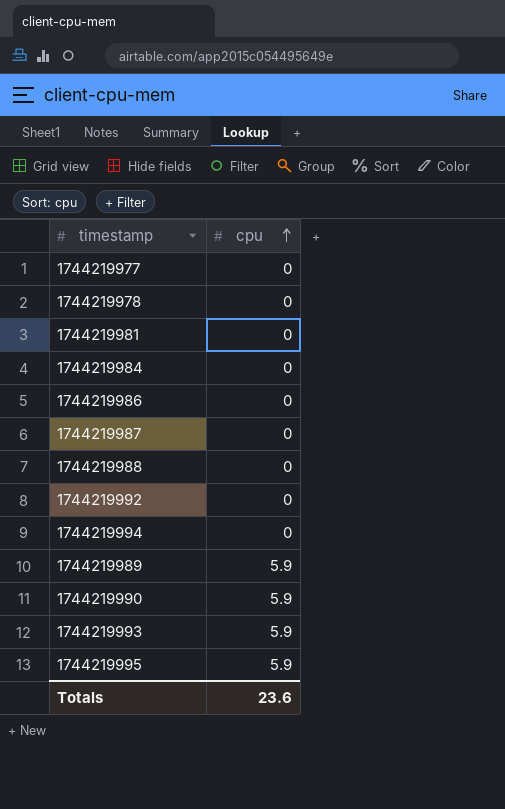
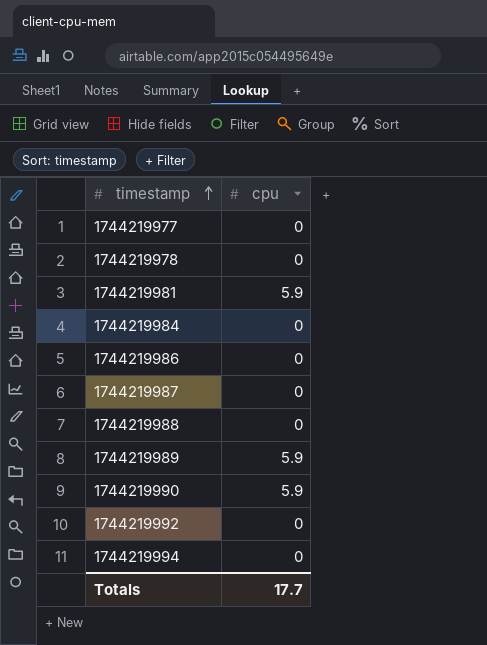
row order: cpu ascending -> timestamp ascending
row 1744219993: 5.9 -> none
row 1744219995: 5.9 -> none
1744219981 | cpu: 0 -> 5.9
Totals | cpu: 23.6 -> 17.7

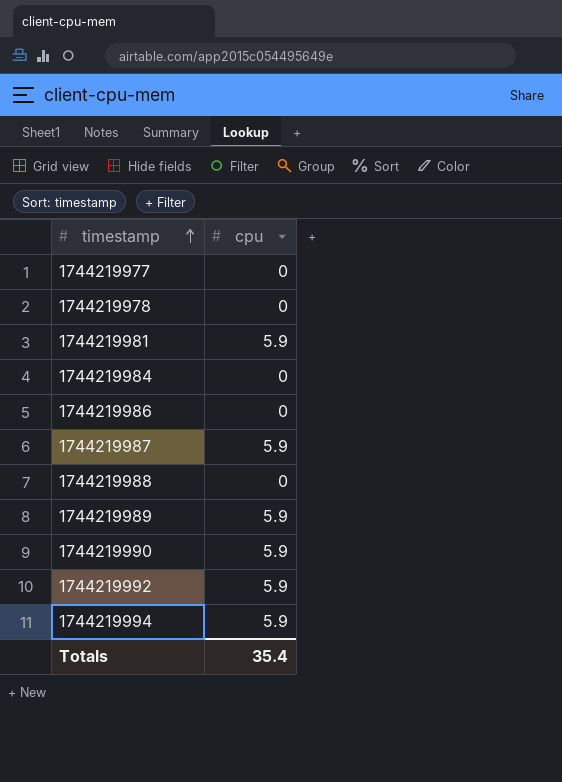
1744219987 | cpu: 0 -> 5.9
1744219992 | cpu: 0 -> 5.9
1744219994 | cpu: 0 -> 5.9
Totals | cpu: 17.7 -> 35.4

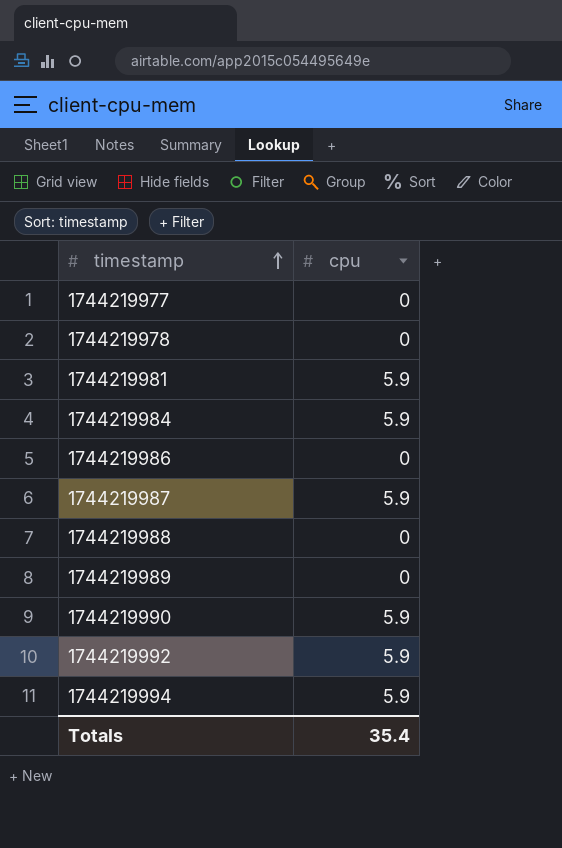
1744219984 | cpu: 0 -> 5.9
1744219989 | cpu: 5.9 -> 0

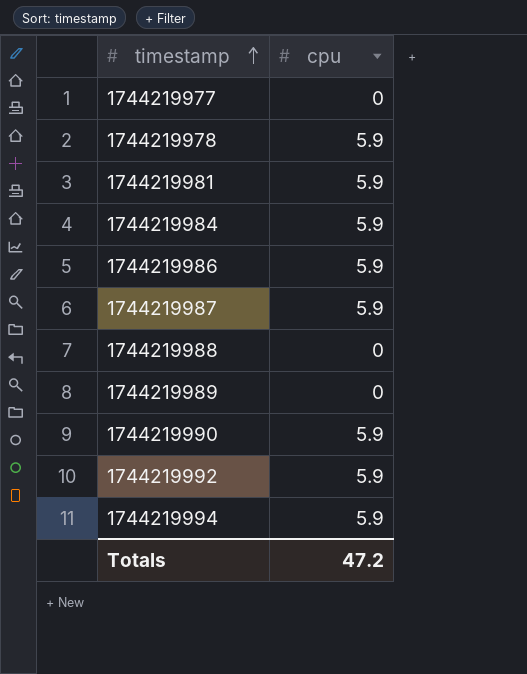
1744219978 | cpu: 0 -> 5.9
1744219986 | cpu: 0 -> 5.9
Totals | cpu: 35.4 -> 47.2

